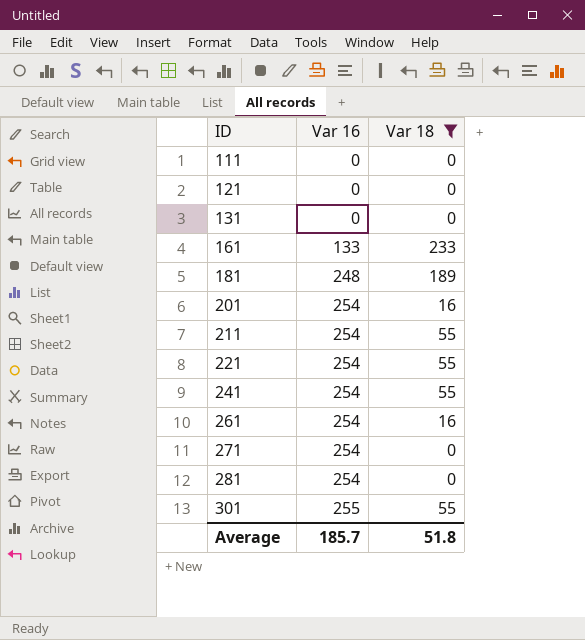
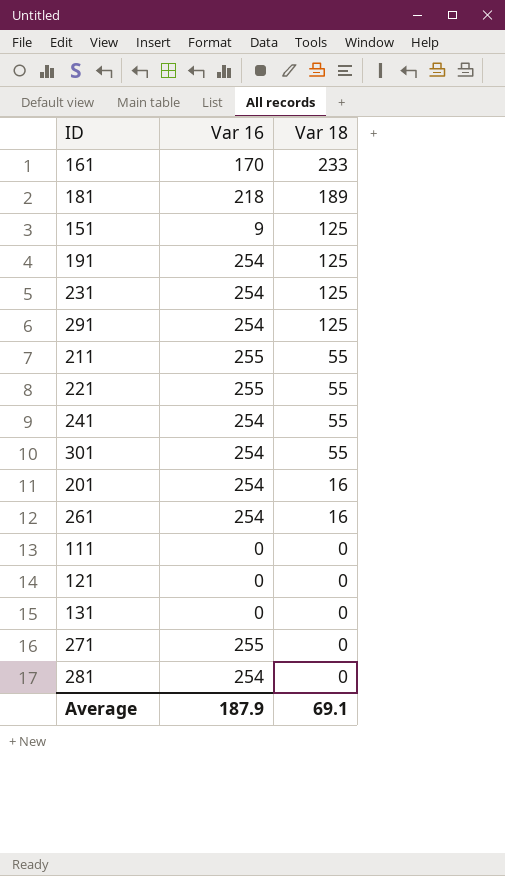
filter: Var 18 != 125 -> none
row order: ID ascending -> Var 18 descending
161 | Var 16: 133 -> 170
181 | Var 16: 248 -> 218
211 | Var 16: 254 -> 255
221 | Var 16: 254 -> 255
301 | Var 16: 255 -> 254
271 | Var 16: 254 -> 255
Average | Var 16: 185.7 -> 187.9
Average | Var 18: 51.8 -> 69.1

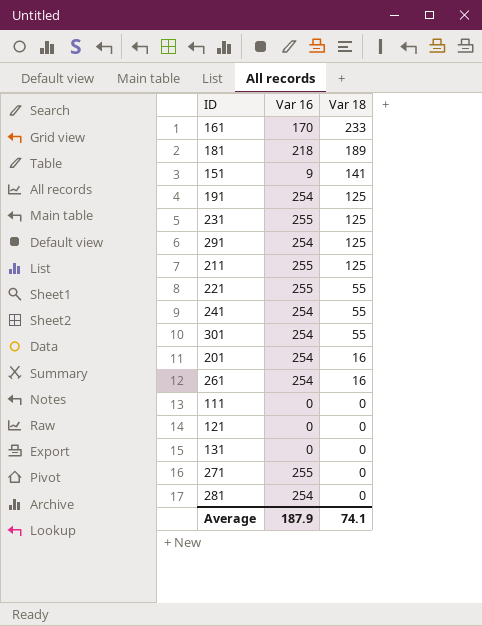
151 | Var 18: 125 -> 141
231 | Var 16: 254 -> 255
211 | Var 18: 55 -> 125
Average | Var 18: 69.1 -> 74.1

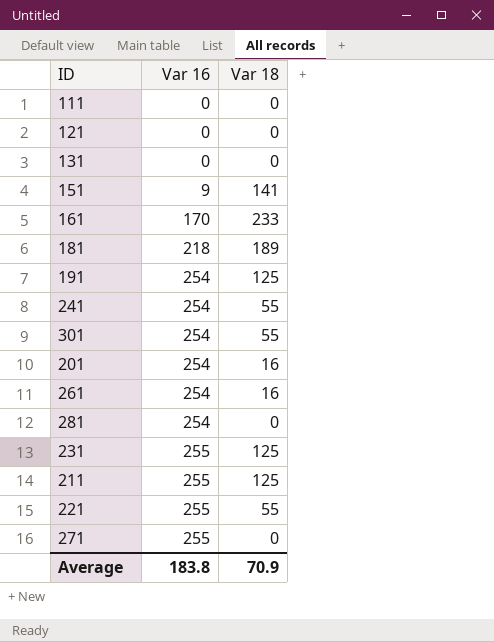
row order: Var 18 descending -> Var 16 ascending
row 291: 254 | 125 -> none
Average | Var 16: 187.9 -> 183.8
Average | Var 18: 74.1 -> 70.9

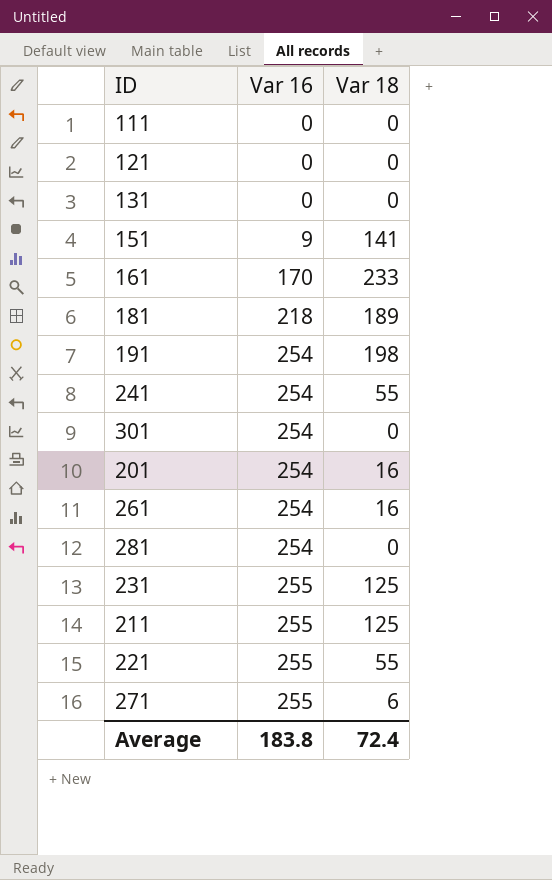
191 | Var 18: 125 -> 198
301 | Var 18: 55 -> 0
271 | Var 18: 0 -> 6
Average | Var 18: 70.9 -> 72.4

